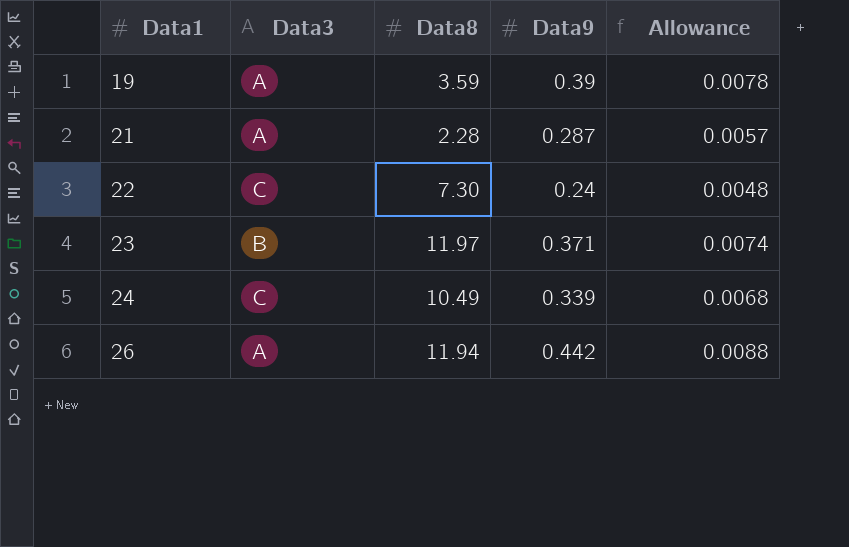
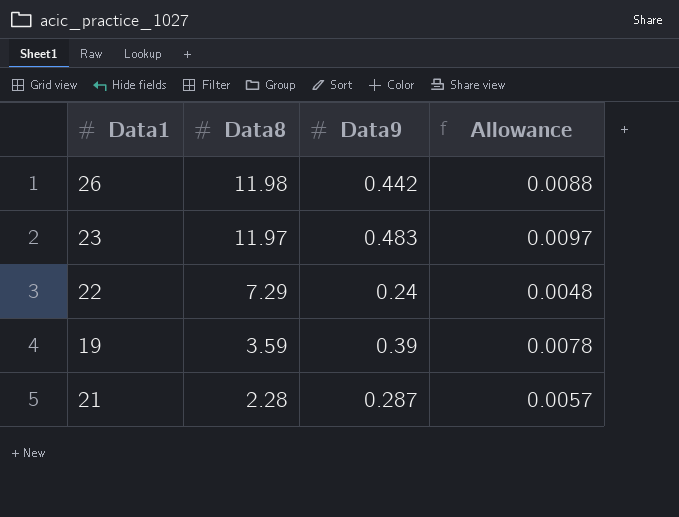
row order: Data1 ascending -> Data8 descending
column Data3 | position: 2 -> none
row 24: C | 10.49 | 0.339 | 0.0068 -> none
26 | Data8: 11.94 -> 11.98
23 | Data9: 0.371 -> 0.483
23 | Allowance: 0.0074 -> 0.0097
22 | Data8: 7.30 -> 7.29

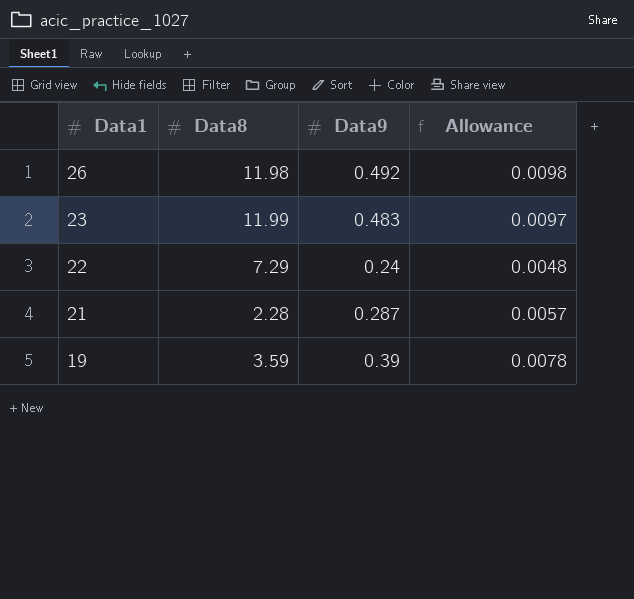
row order: Data8 descending -> Data1 descending
26 | Data9: 0.442 -> 0.492
26 | Allowance: 0.0088 -> 0.0098
23 | Data8: 11.97 -> 11.99

